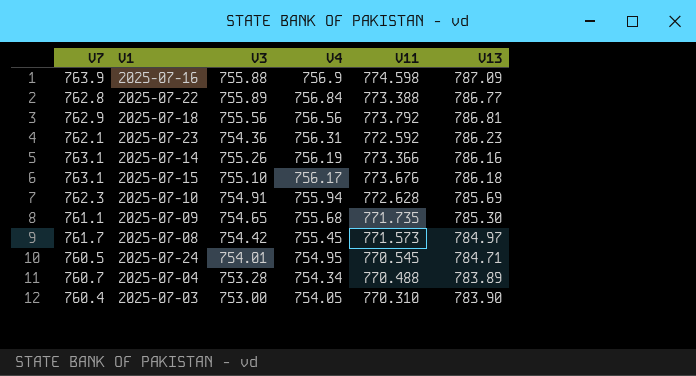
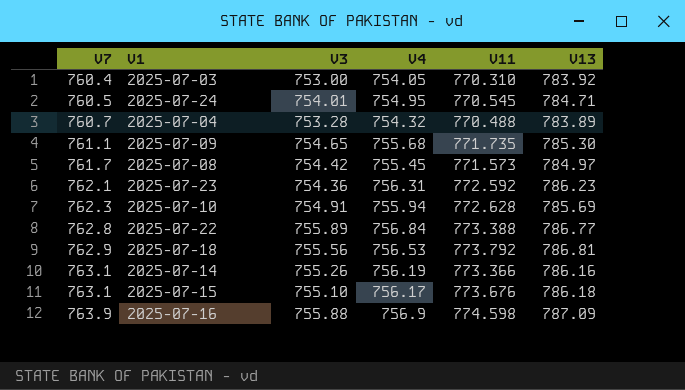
row order: V4 descending -> V7 ascending
2025-07-03 | V13: 783.90 -> 783.92
2025-07-04 | V4: 754.34 -> 754.32
2025-07-18 | V4: 756.56 -> 756.53

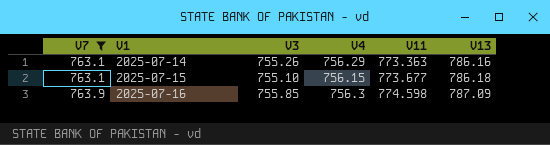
filter: none -> V7 >= 763.1
2025-07-14 | V4: 756.19 -> 756.29
2025-07-14 | V11: 773.366 -> 773.363
2025-07-15 | V4: 756.17 -> 756.15
2025-07-15 | V11: 773.676 -> 773.677
2025-07-16 | V3: 755.88 -> 755.85
2025-07-16 | V4: 756.9 -> 756.3

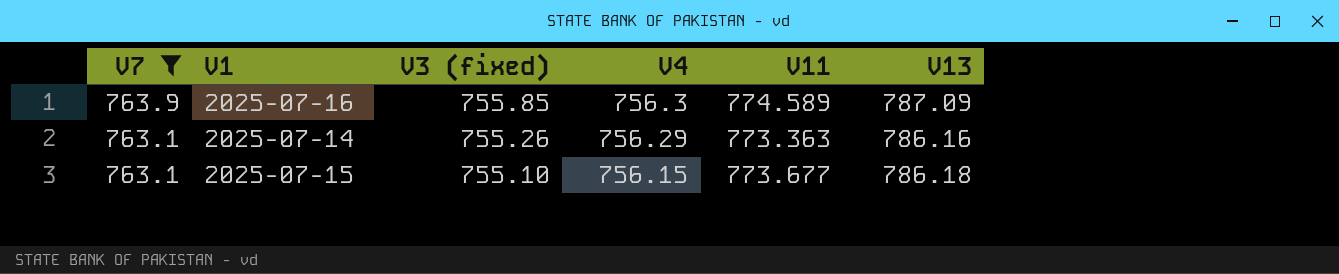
row order: V7 ascending -> V7 descending
column name: V3 -> V3 (fixed)
2025-07-16 | V11: 774.598 -> 774.589

